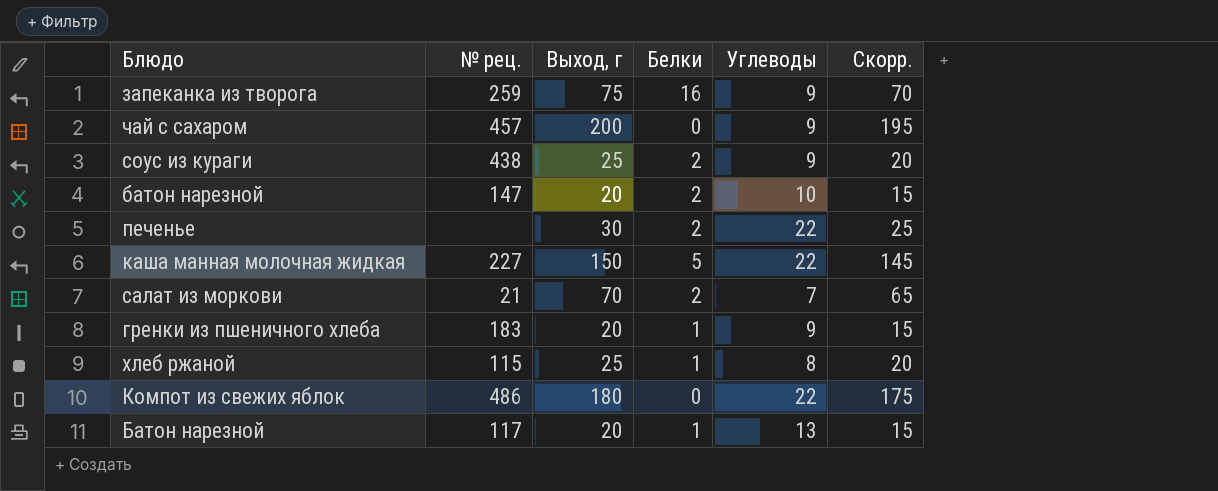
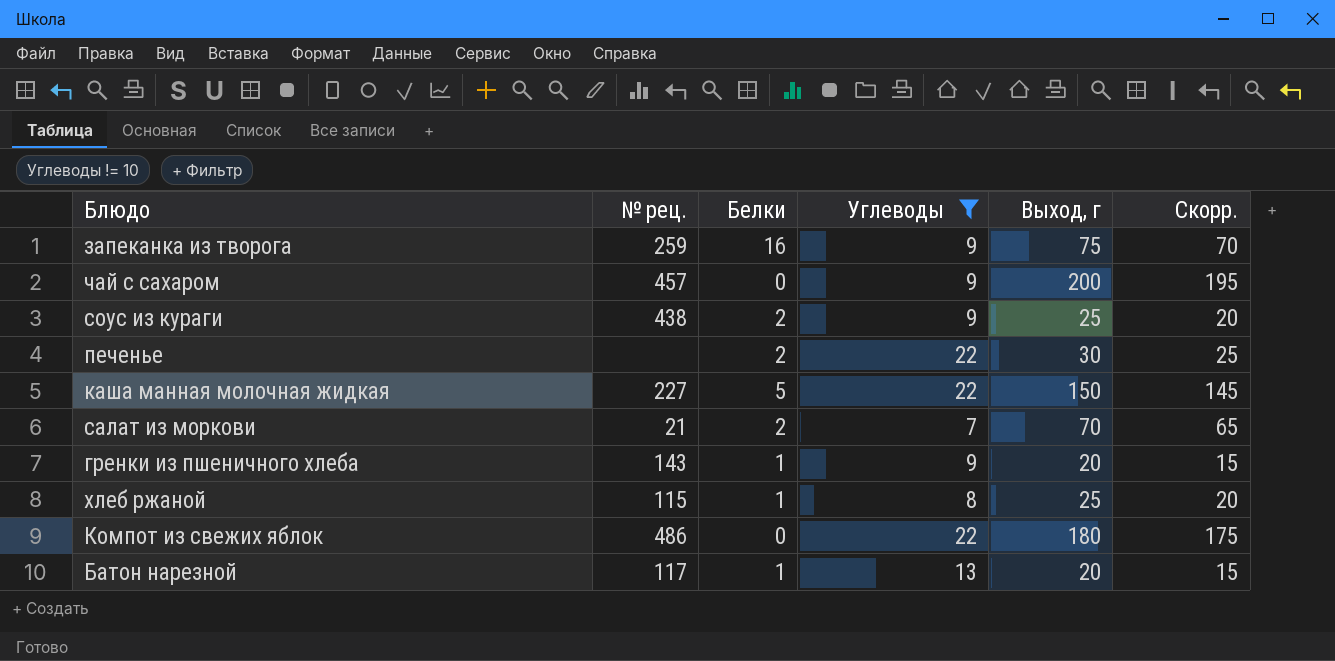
filter: none -> Углеводы != 10
column Выход, г | position: 3 -> 5
гренки из пшеничного хлеба | № рец.: 183 -> 143

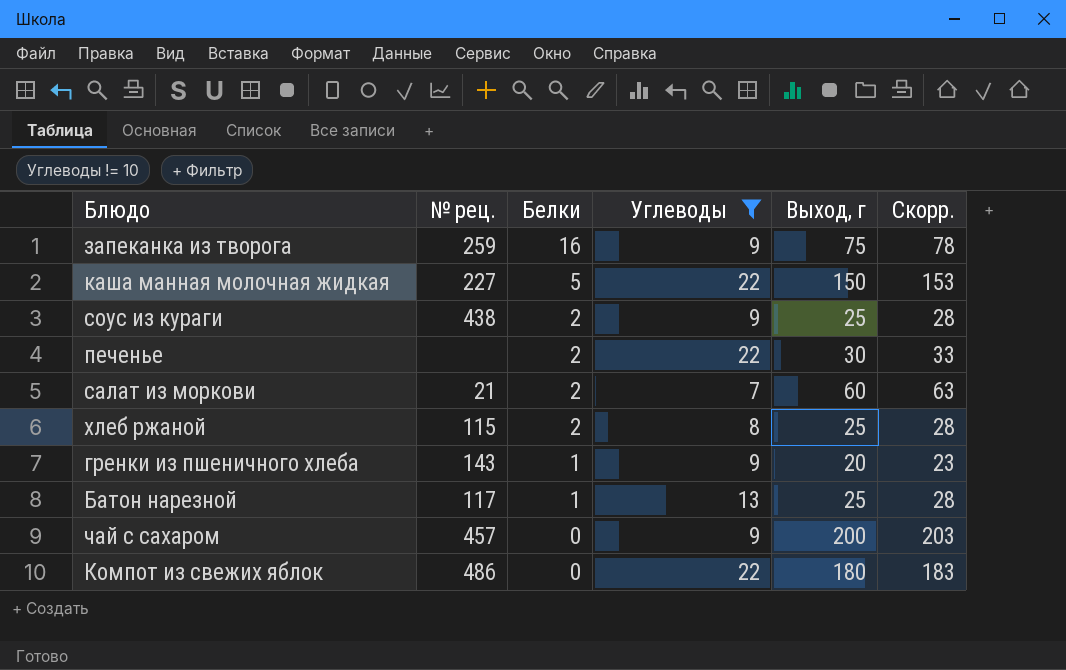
row order: none -> Белки descending
column Скорр. | formula: [Выход, г] - 5 -> [Выход, г] + 3
салат из моркови | Выход, г: 70 -> 60
хлеб ржаной | Белки: 1 -> 2
Батон нарезной | Выход, г: 20 -> 25

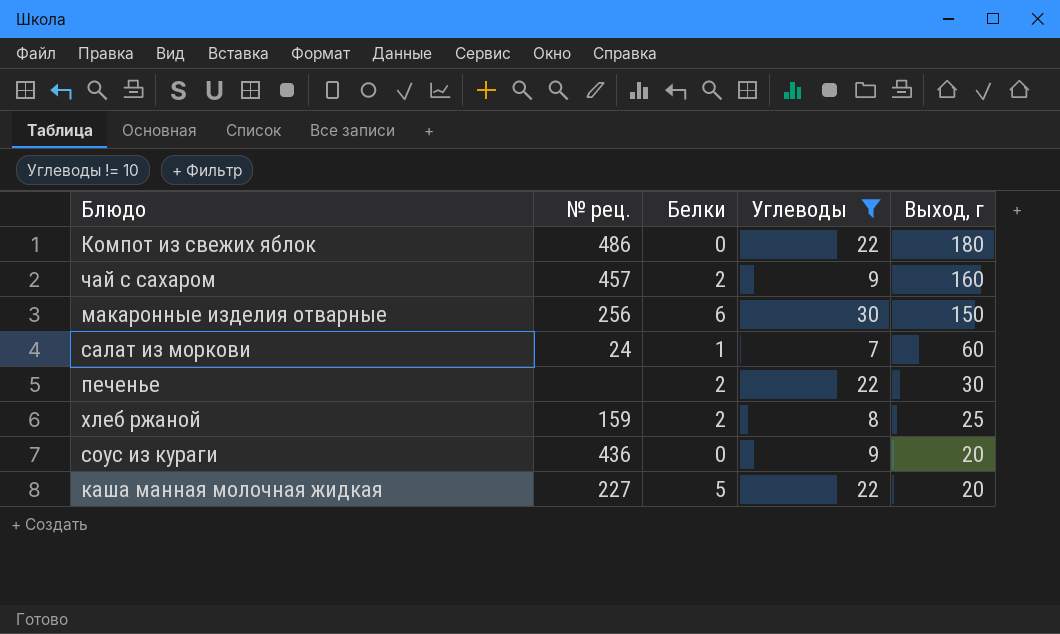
row order: Белки descending -> Выход, г descending
column Скорр. | formula: [Выход, г] + 3 -> none
row запеканка из творога: 259 | 16 | 9 | 75 | 78 -> none
row гренки из пшеничного хлеба: 143 | 1 | 9 | 20 | 23 -> none
row Батон нарезной: 117 | 1 | 13 | 25 | 28 -> none
чай с сахаром | Белки: 0 -> 2
чай с сахаром | Выход, г: 200 -> 160
row макаронные изделия отварные: none -> 256 | 6 | 30 | 150
салат из моркови | № рец.: 21 -> 24
салат из моркови | Белки: 2 -> 1
хлеб ржаной | № рец.: 115 -> 159
соус из кураги | № рец.: 438 -> 436
соус из кураги | Белки: 2 -> 0
соус из кураги | Выход, г: 25 -> 20
каша манная молочная жидкая | Выход, г: 150 -> 20

